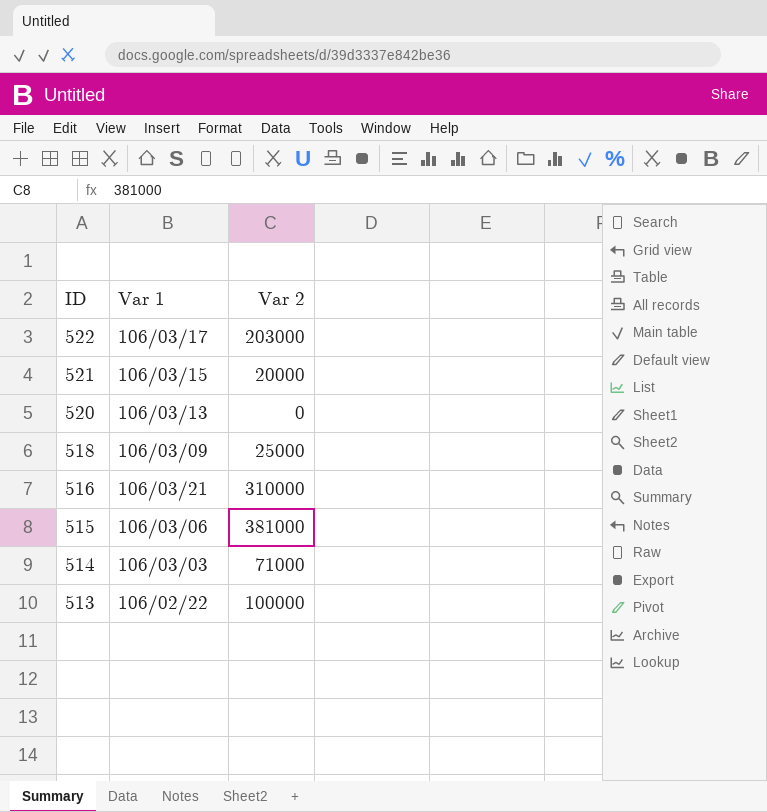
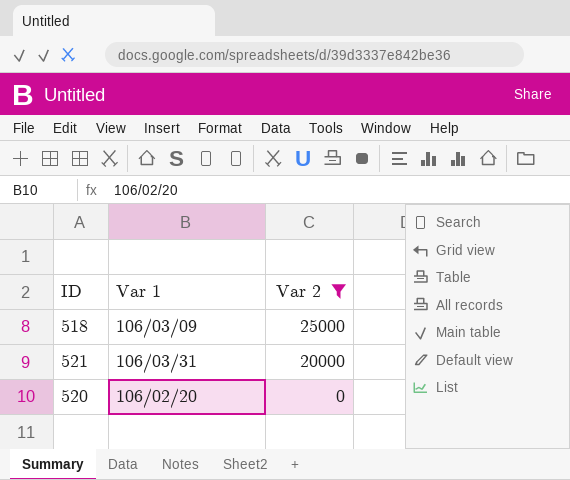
filter: none -> Var 2 <= 25000
row order: ID descending -> Var 2 descending
521 | Var 1: 106/03/15 -> 106/03/31
520 | Var 1: 106/03/13 -> 106/02/20

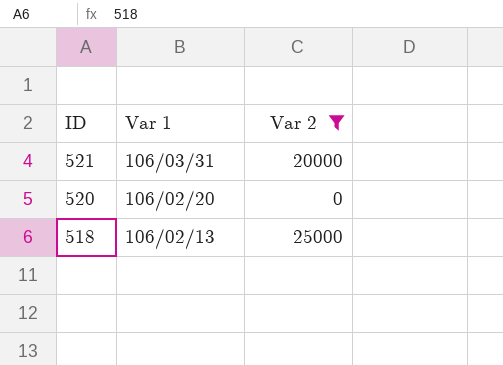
row order: Var 2 descending -> ID descending
518 | Var 1: 106/03/09 -> 106/02/13

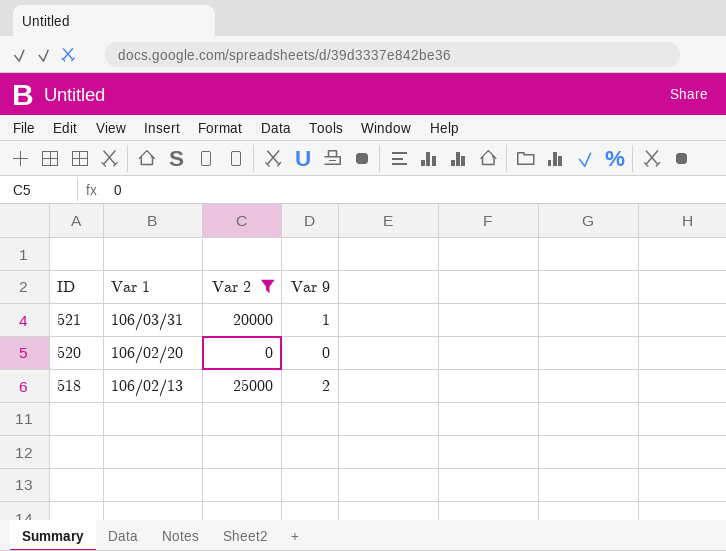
column Var 9 | position: none -> 4

